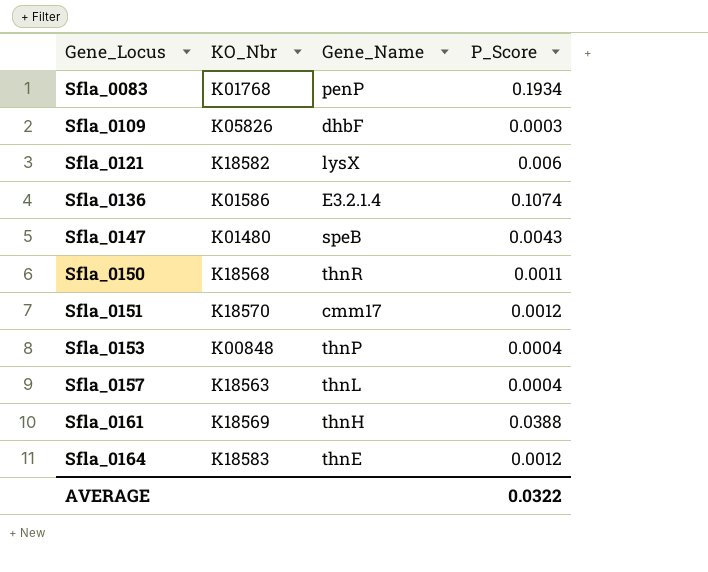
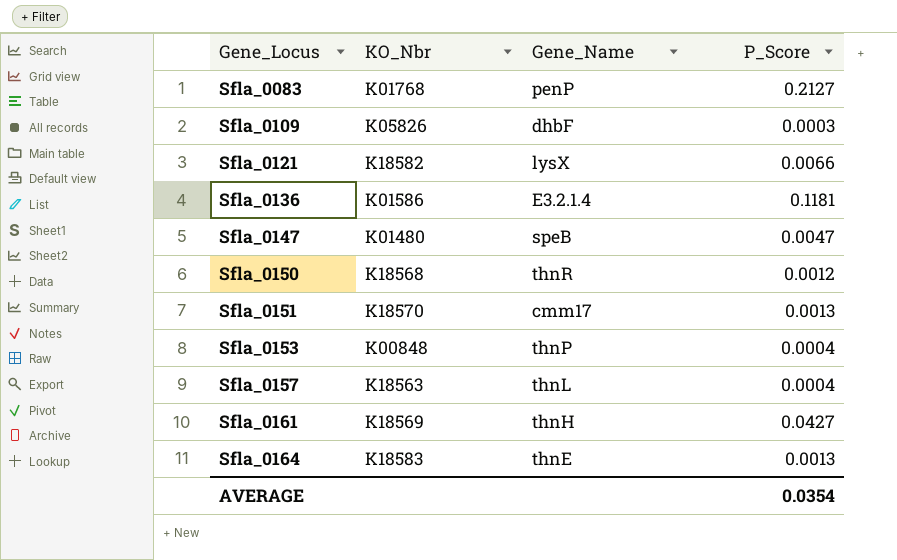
Sfla_0083 | P_Score: 0.1934 -> 0.2127
Sfla_0121 | P_Score: 0.006 -> 0.0066
Sfla_0136 | P_Score: 0.1074 -> 0.1181
Sfla_0147 | P_Score: 0.0043 -> 0.0047
Sfla_0150 | P_Score: 0.0011 -> 0.0012
Sfla_0151 | P_Score: 0.0012 -> 0.0013
Sfla_0161 | P_Score: 0.0388 -> 0.0427
Sfla_0164 | P_Score: 0.0012 -> 0.0013
AVERAGE | P_Score: 0.0322 -> 0.0354

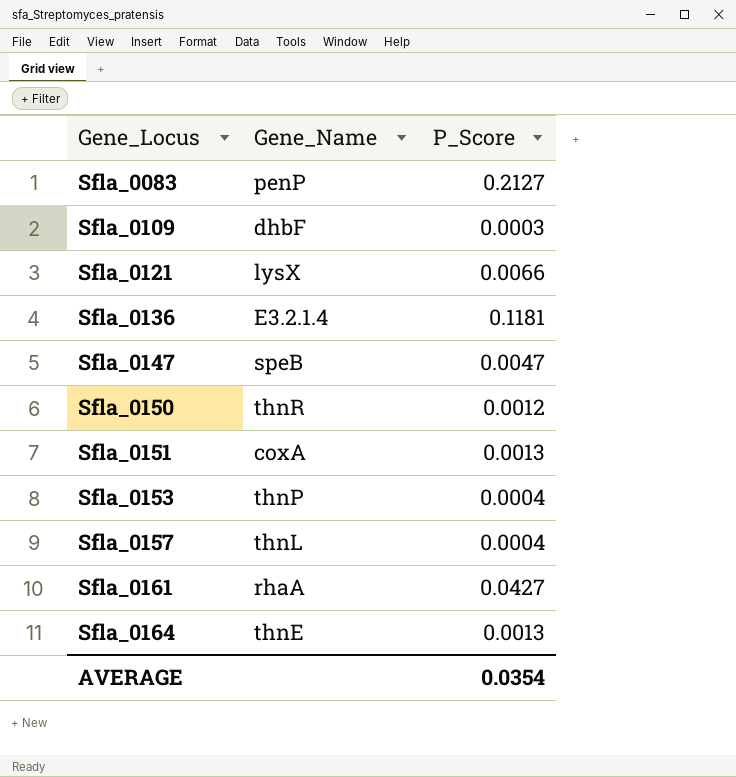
column KO_Nbr | position: 2 -> none
Sfla_0151 | Gene_Name: cmm17 -> coxA
Sfla_0161 | Gene_Name: thnH -> rhaA

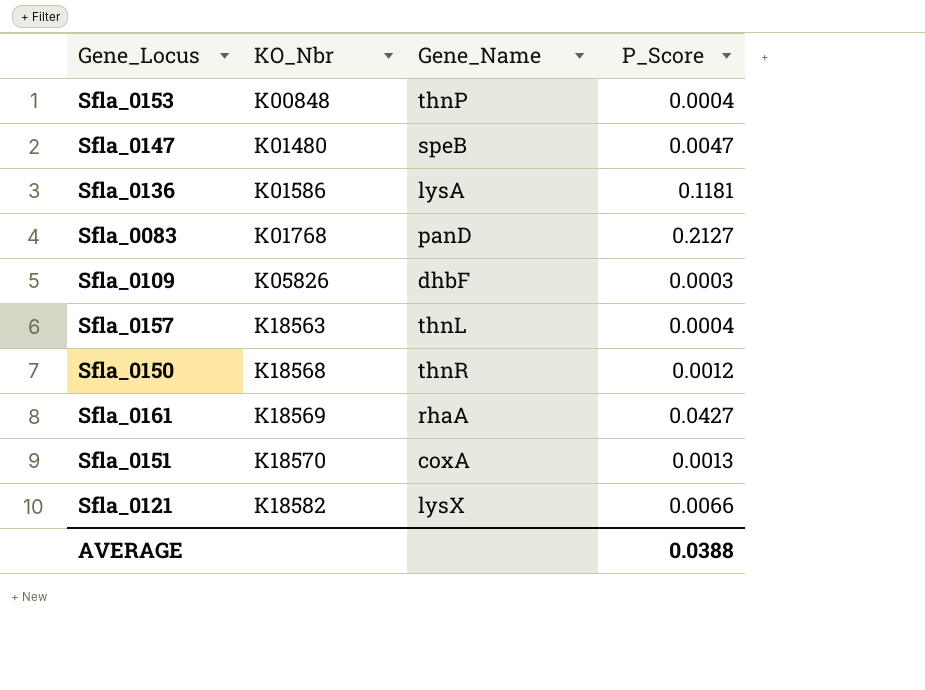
row order: Gene_Locus ascending -> KO_Nbr ascending
column KO_Nbr | position: none -> 2
row Sfla_0164: thnE | 0.0013 -> none
Sfla_0136 | Gene_Name: E3.2.1.4 -> lysA
Sfla_0083 | Gene_Name: penP -> panD
AVERAGE | P_Score: 0.0354 -> 0.0388

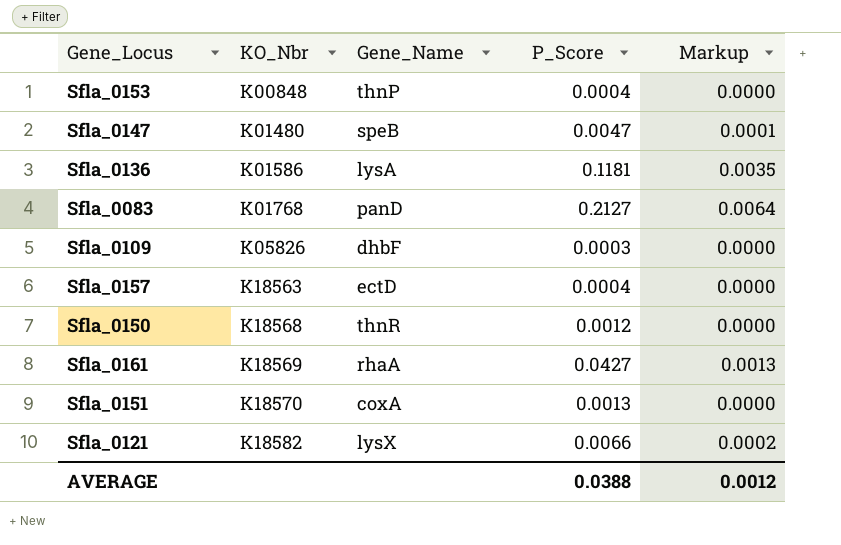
column Markup | formula: none -> [P_Score] * 0.03
Sfla_0157 | Gene_Name: thnL -> ectD

